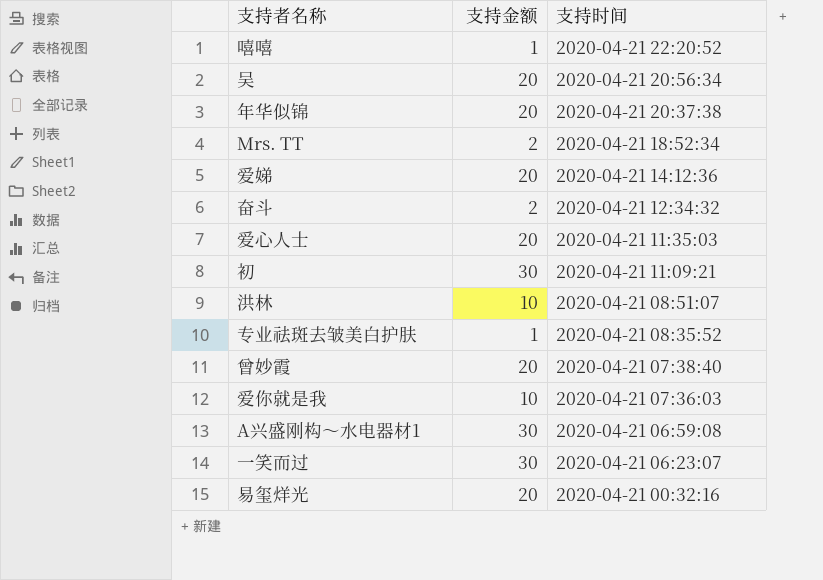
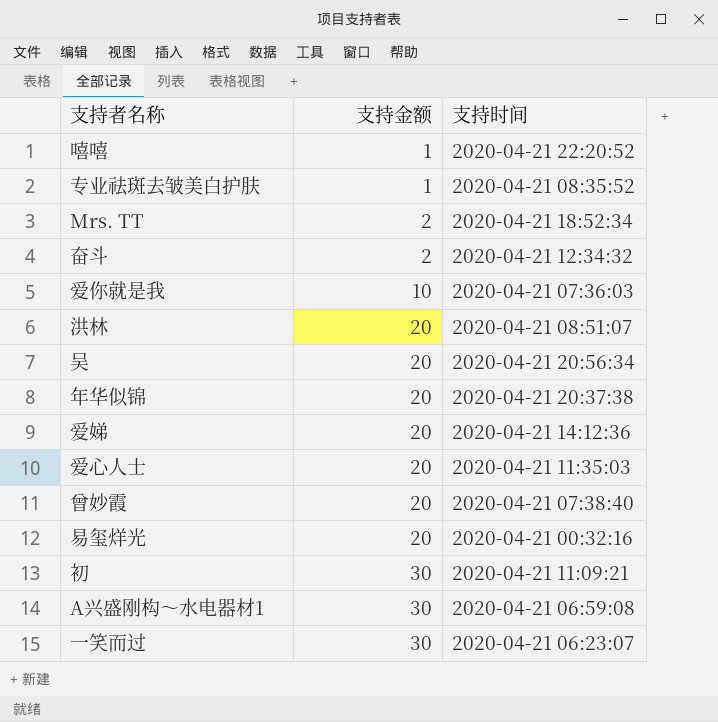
row order: 支持时间 descending -> 支持金额 ascending
洪林 | 支持金额: 10 -> 20

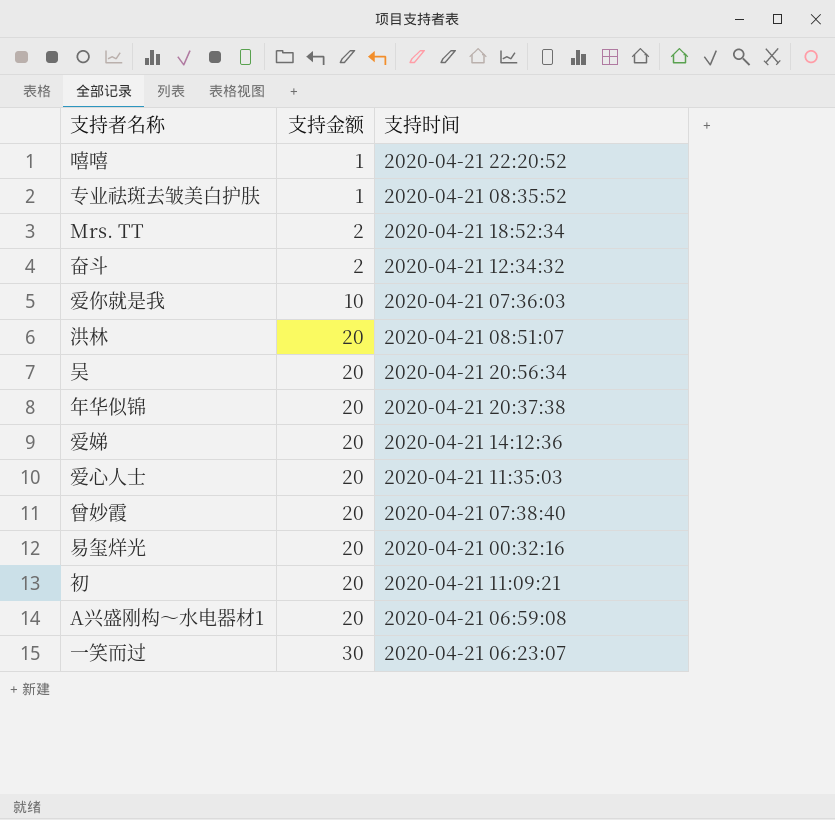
初 | 支持金额: 30 -> 20
A兴盛刚构～水电器材1 | 支持金额: 30 -> 20

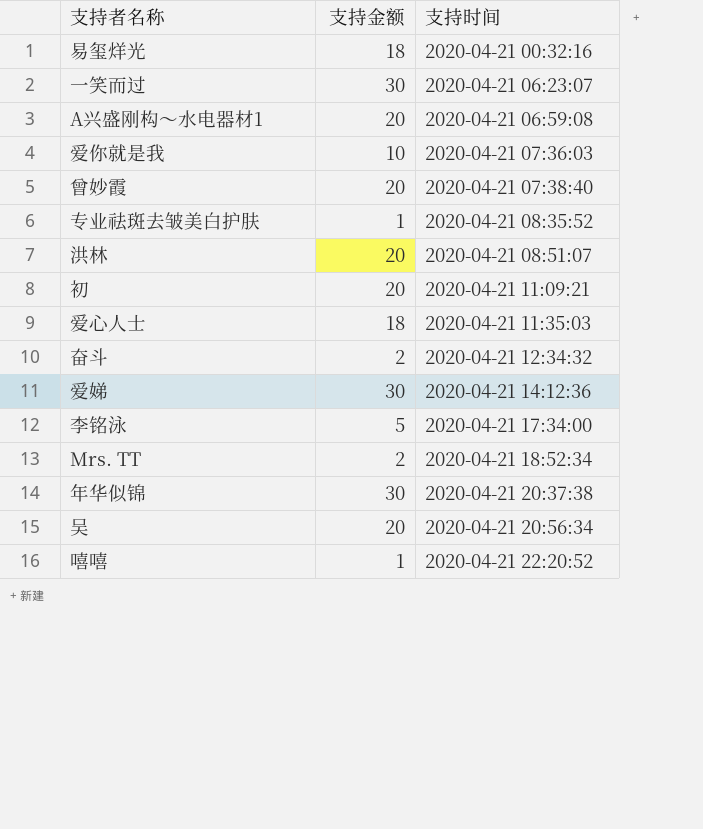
row order: 支持金额 ascending -> 支持时间 ascending
易玺烊光 | 支持金额: 20 -> 18
爱心人士 | 支持金额: 20 -> 18
爱娣 | 支持金额: 20 -> 30
row 李铭泳: none -> 5 | 2020-04-21 17:34:00
年华似锦 | 支持金额: 20 -> 30

